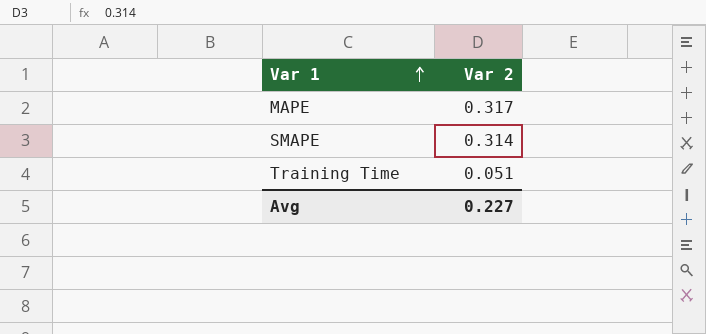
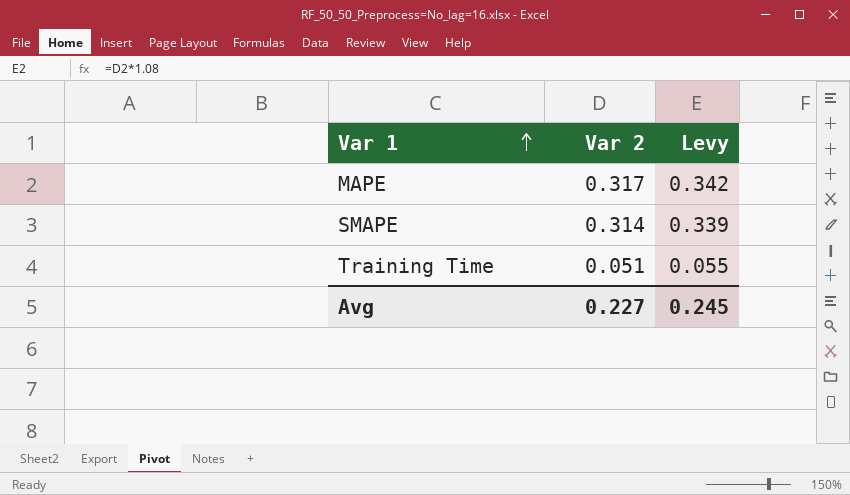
column Levy | formula: none -> [Var 2] * 1.08

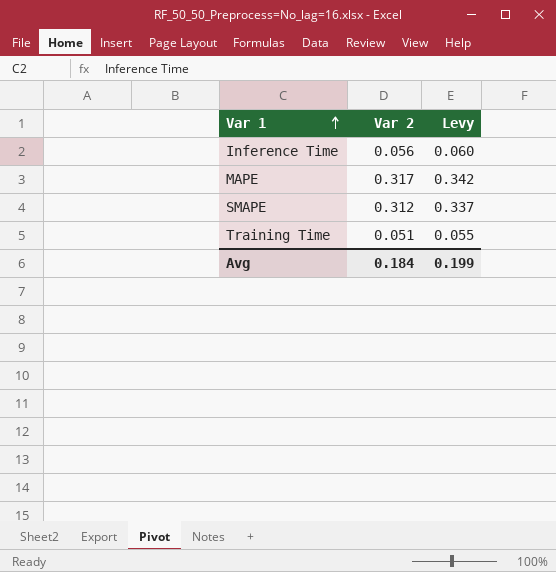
row Inference Time: none -> 0.056 | 0.060
SMAPE | Var 2: 0.314 -> 0.312
SMAPE | Levy: 0.339 -> 0.337
Avg | Var 2: 0.227 -> 0.184
Avg | Levy: 0.245 -> 0.199

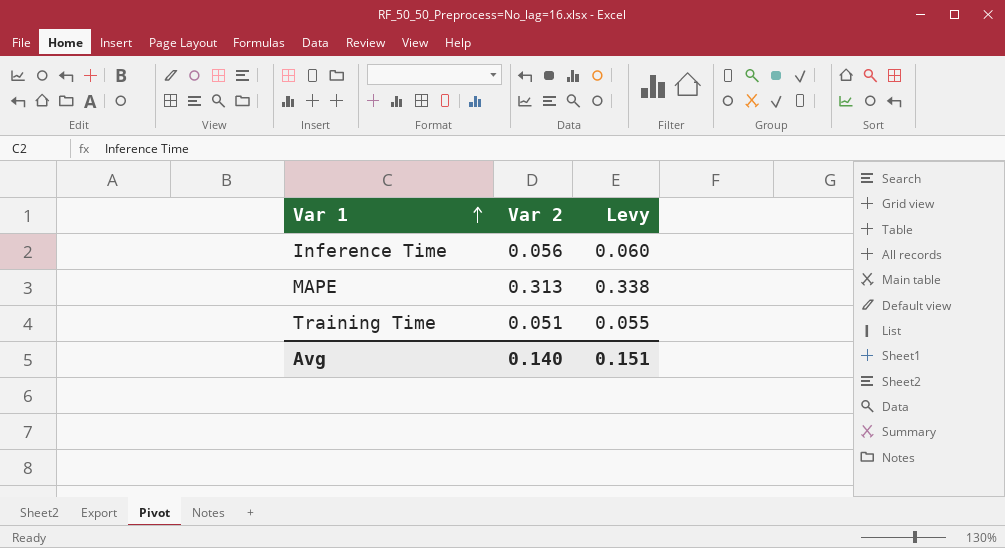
row SMAPE: 0.312 | 0.337 -> none
MAPE | Var 2: 0.317 -> 0.313
MAPE | Levy: 0.342 -> 0.338
Avg | Var 2: 0.184 -> 0.140
Avg | Levy: 0.199 -> 0.151

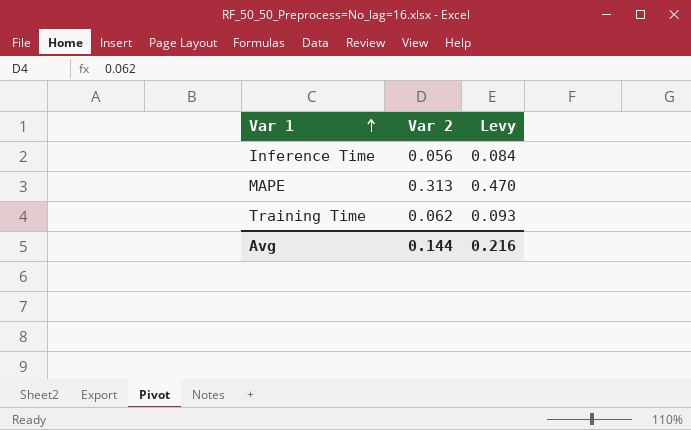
column Levy | formula: [Var 2] * 1.08 -> [Var 2] * 1.5
Training Time | Var 2: 0.051 -> 0.062
Avg | Var 2: 0.140 -> 0.144
Avg | Levy: 0.151 -> 0.216

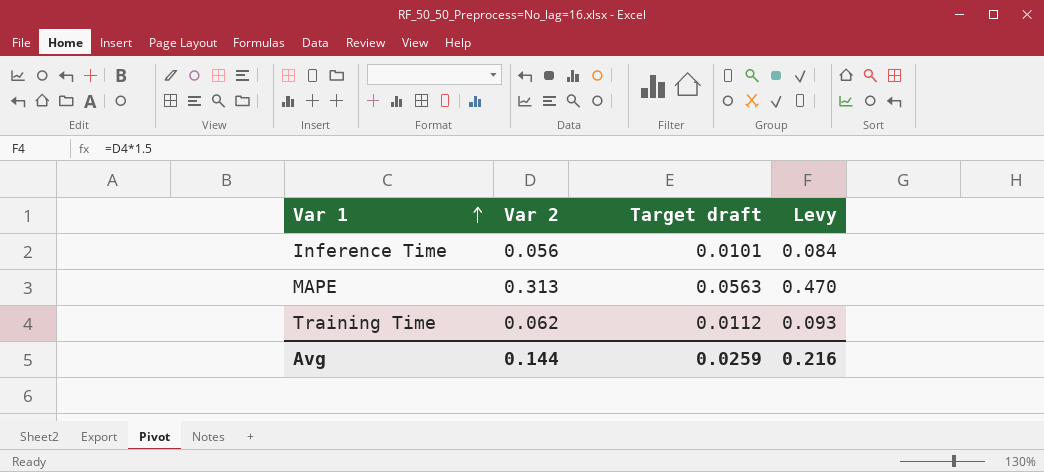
column Target draft | formula: none -> [Var 2] * 0.18

